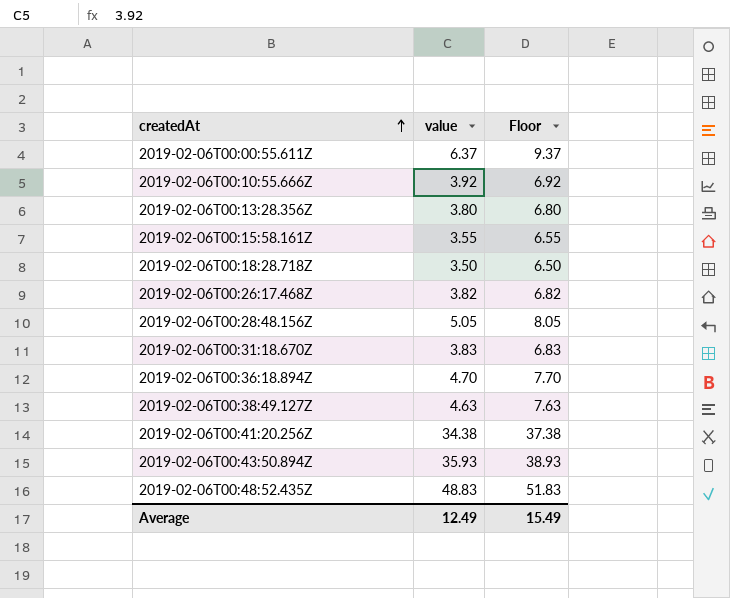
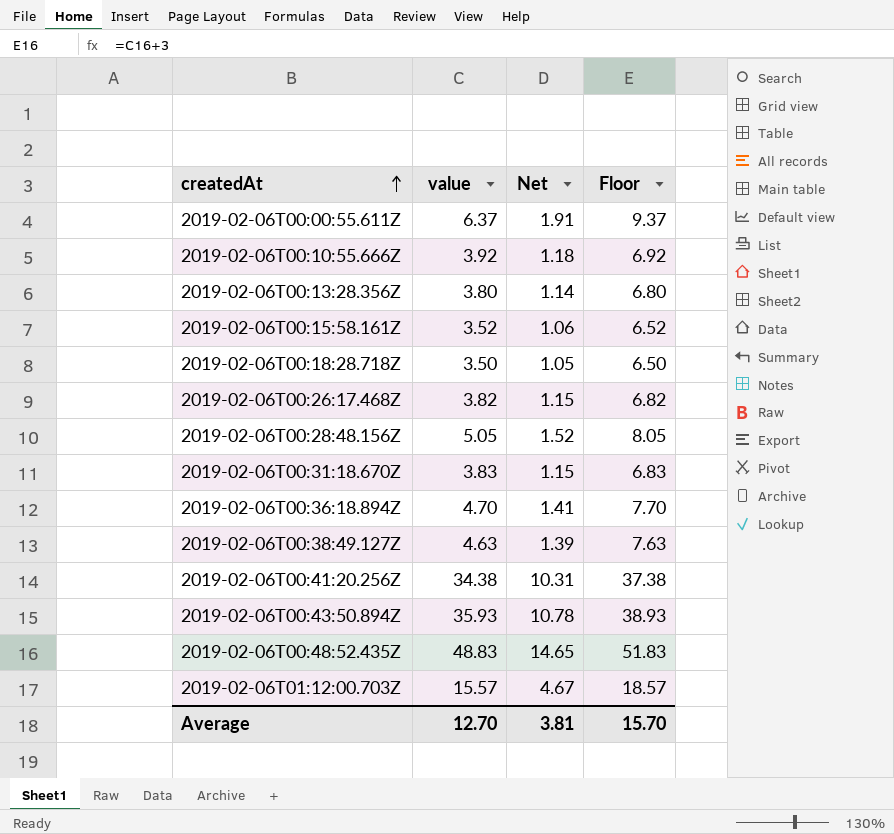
column Net | formula: none -> [value] * 0.3
2019-02-06T00:15:58.161Z | value: 3.55 -> 3.52
2019-02-06T00:15:58.161Z | Floor: 6.55 -> 6.52
row 2019-02-06T01:12:00.703Z: none -> 15.57 | 4.67 | 18.57
Average | value: 12.49 -> 12.70
Average | Floor: 15.49 -> 15.70

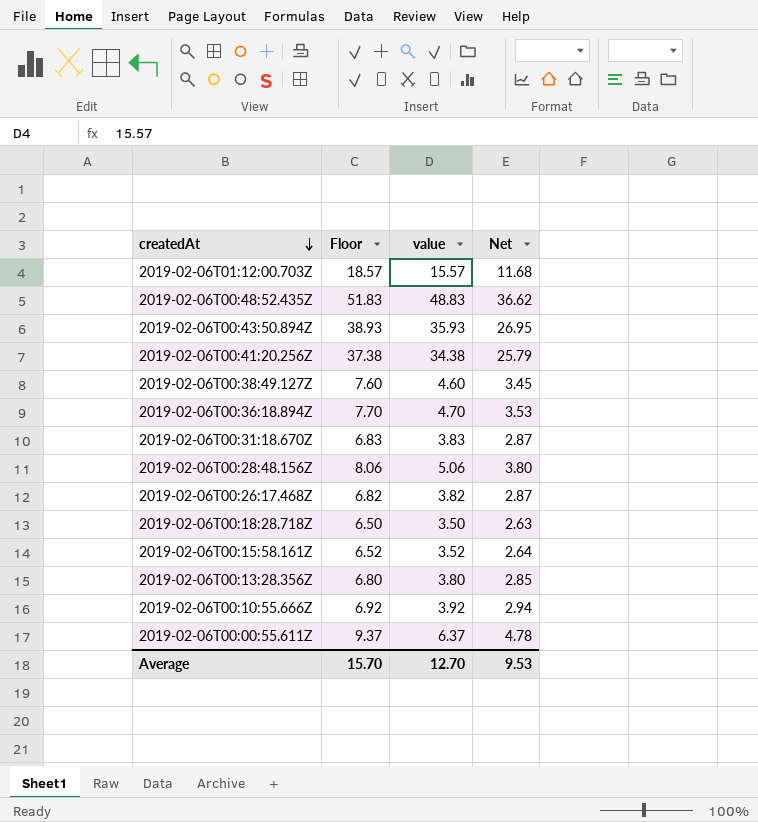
row order: createdAt ascending -> createdAt descending
column Floor | position: 4 -> 2
column Net | formula: [value] * 0.3 -> [value] * 0.75
2019-02-06T00:38:49.127Z | Floor: 7.63 -> 7.60
2019-02-06T00:38:49.127Z | value: 4.63 -> 4.60
2019-02-06T00:28:48.156Z | Floor: 8.05 -> 8.06
2019-02-06T00:28:48.156Z | value: 5.05 -> 5.06
Average | Net: 3.81 -> 9.53

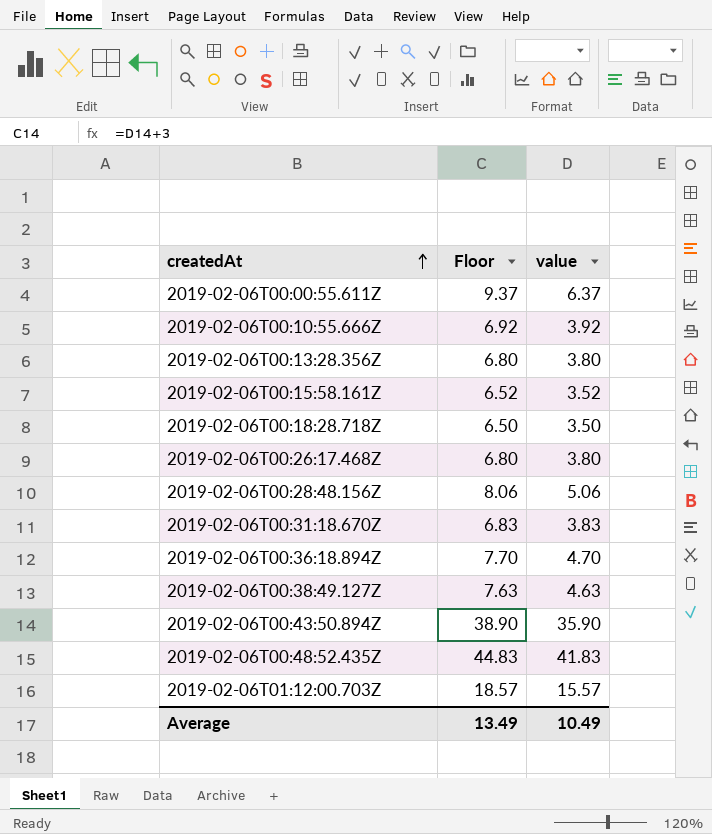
row order: createdAt descending -> createdAt ascending
column Net | formula: [value] * 0.75 -> none
row 2019-02-06T00:41:20.256Z: 37.38 | 34.38 | 25.79 -> none
2019-02-06T00:26:17.468Z | Floor: 6.82 -> 6.80
2019-02-06T00:26:17.468Z | value: 3.82 -> 3.80
2019-02-06T00:38:49.127Z | Floor: 7.60 -> 7.63
2019-02-06T00:38:49.127Z | value: 4.60 -> 4.63
2019-02-06T00:43:50.894Z | Floor: 38.93 -> 38.90
2019-02-06T00:43:50.894Z | value: 35.93 -> 35.90
2019-02-06T00:48:52.435Z | Floor: 51.83 -> 44.83
2019-02-06T00:48:52.435Z | value: 48.83 -> 41.83
Average | Floor: 15.70 -> 13.49
Average | value: 12.70 -> 10.49

